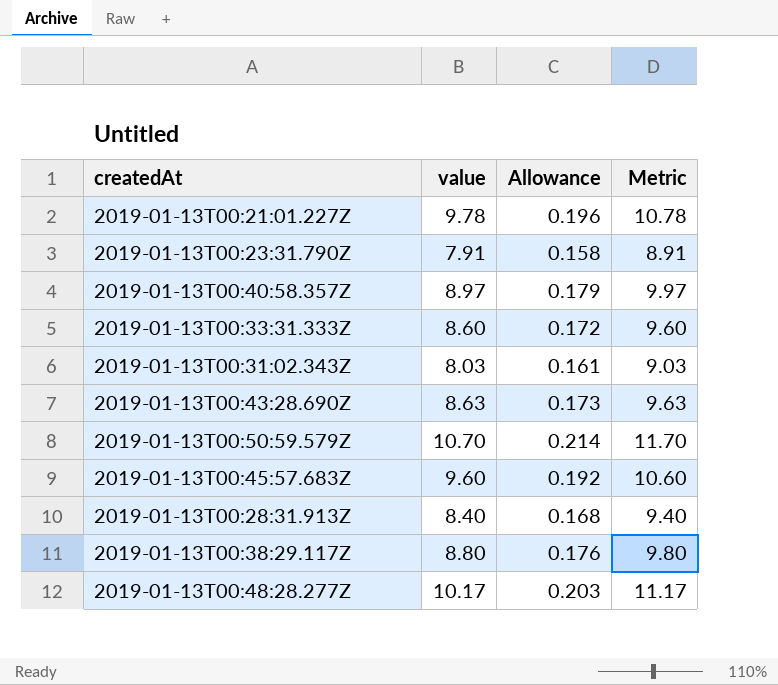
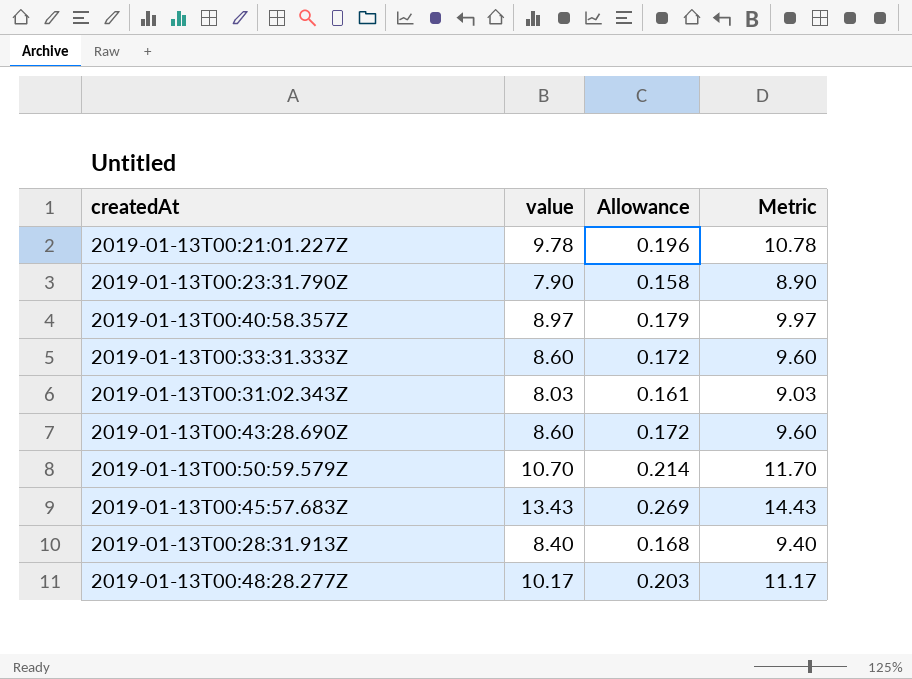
row 2019-01-13T00:38:29.117Z: 8.80 | 0.176 | 9.80 -> none
2019-01-13T00:23:31.790Z | value: 7.91 -> 7.90
2019-01-13T00:23:31.790Z | Metric: 8.91 -> 8.90
2019-01-13T00:43:28.690Z | value: 8.63 -> 8.60
2019-01-13T00:43:28.690Z | Allowance: 0.173 -> 0.172
2019-01-13T00:43:28.690Z | Metric: 9.63 -> 9.60
2019-01-13T00:45:57.683Z | value: 9.60 -> 13.43
2019-01-13T00:45:57.683Z | Allowance: 0.192 -> 0.269
2019-01-13T00:45:57.683Z | Metric: 10.60 -> 14.43

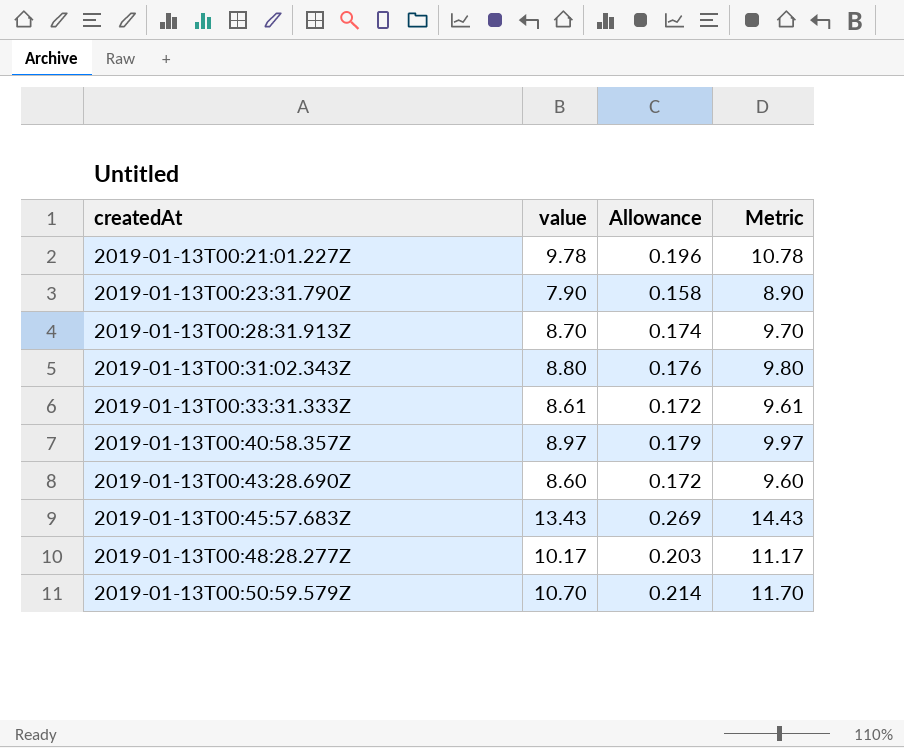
row order: none -> createdAt ascending
2019-01-13T00:28:31.913Z | value: 8.40 -> 8.70
2019-01-13T00:28:31.913Z | Allowance: 0.168 -> 0.174
2019-01-13T00:28:31.913Z | Metric: 9.40 -> 9.70
2019-01-13T00:31:02.343Z | value: 8.03 -> 8.80
2019-01-13T00:31:02.343Z | Allowance: 0.161 -> 0.176
2019-01-13T00:31:02.343Z | Metric: 9.03 -> 9.80
2019-01-13T00:33:31.333Z | value: 8.60 -> 8.61
2019-01-13T00:33:31.333Z | Metric: 9.60 -> 9.61

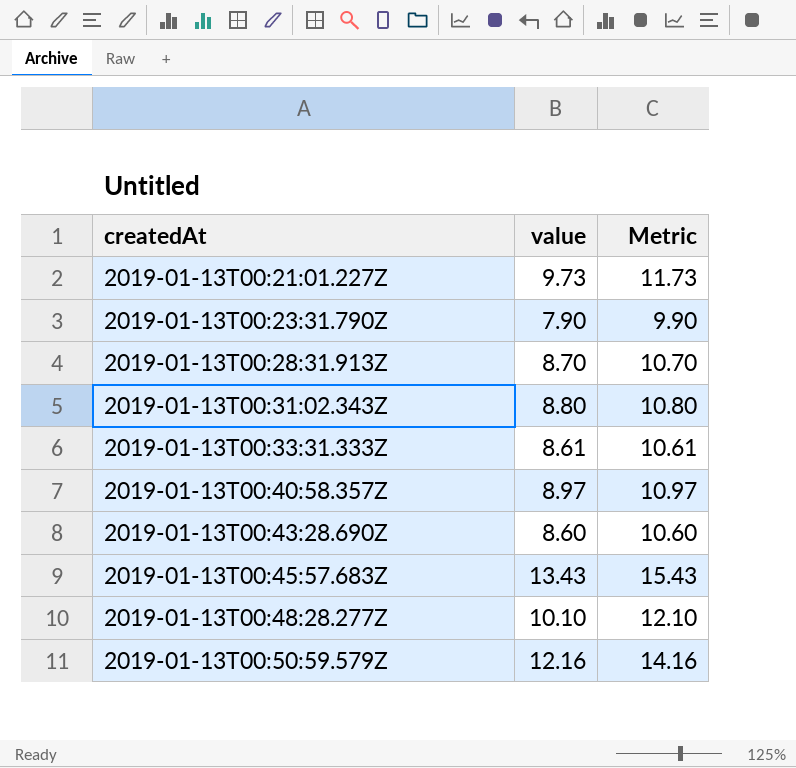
column Allowance | formula: [value] * 0.02 -> none
column Metric | formula: [value] + 1 -> [value] + 2
2019-01-13T00:21:01.227Z | value: 9.78 -> 9.73
2019-01-13T00:48:28.277Z | value: 10.17 -> 10.10
2019-01-13T00:50:59.579Z | value: 10.70 -> 12.16

